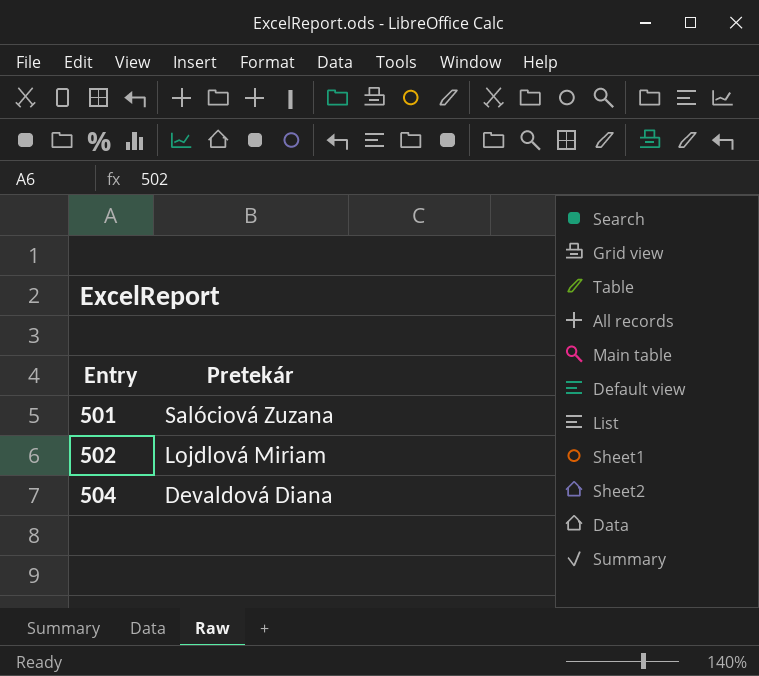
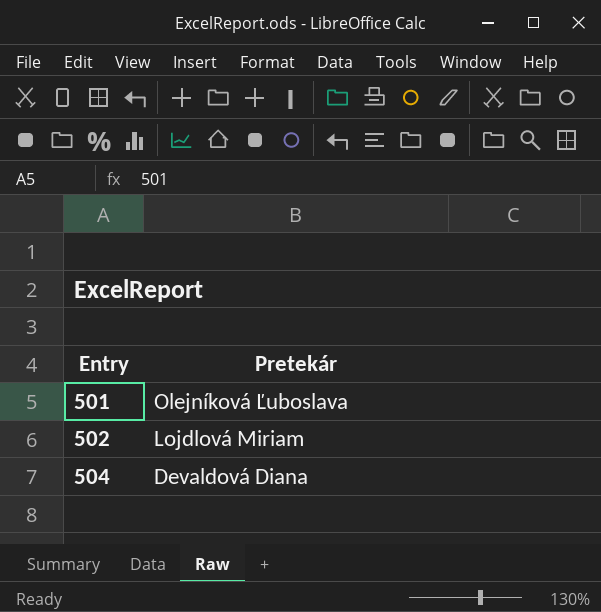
501 | Pretekár: Salóciová Zuzana -> Olejníková Ľuboslava

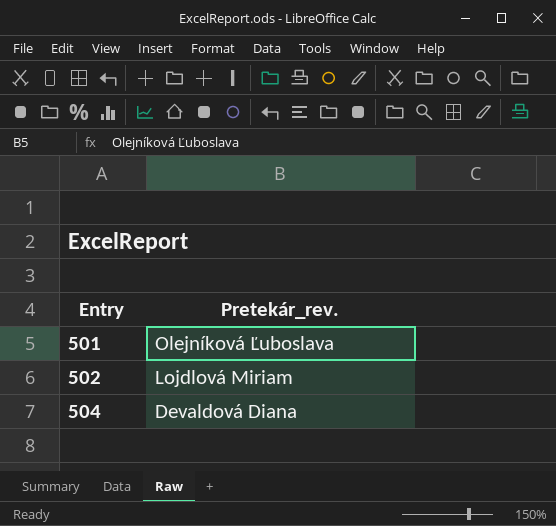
column name: Pretekár -> Pretekár_rev.

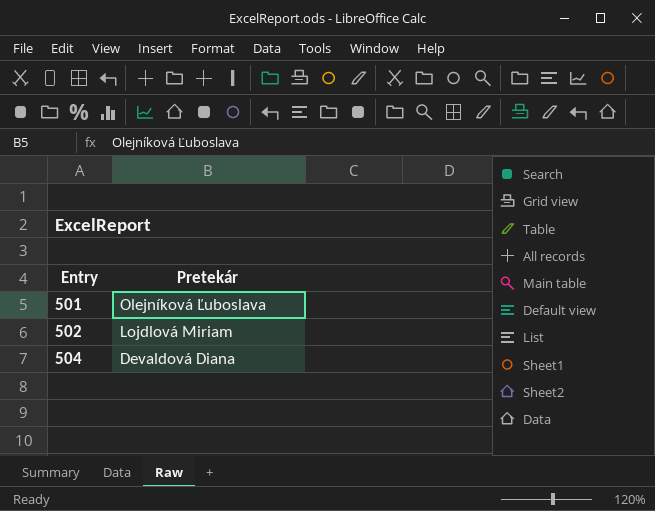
column name: Pretekár_rev. -> Pretekár

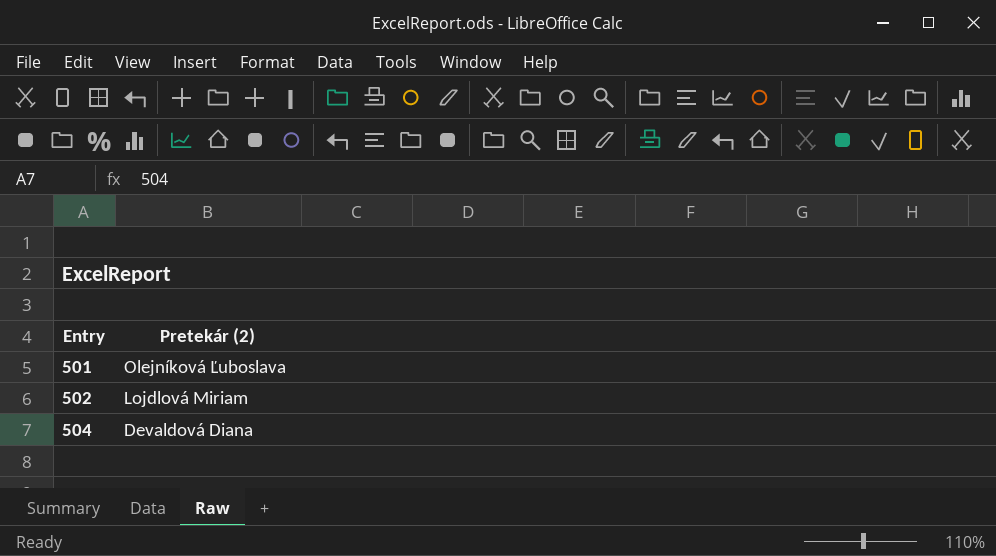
column name: Pretekár -> Pretekár (2)

